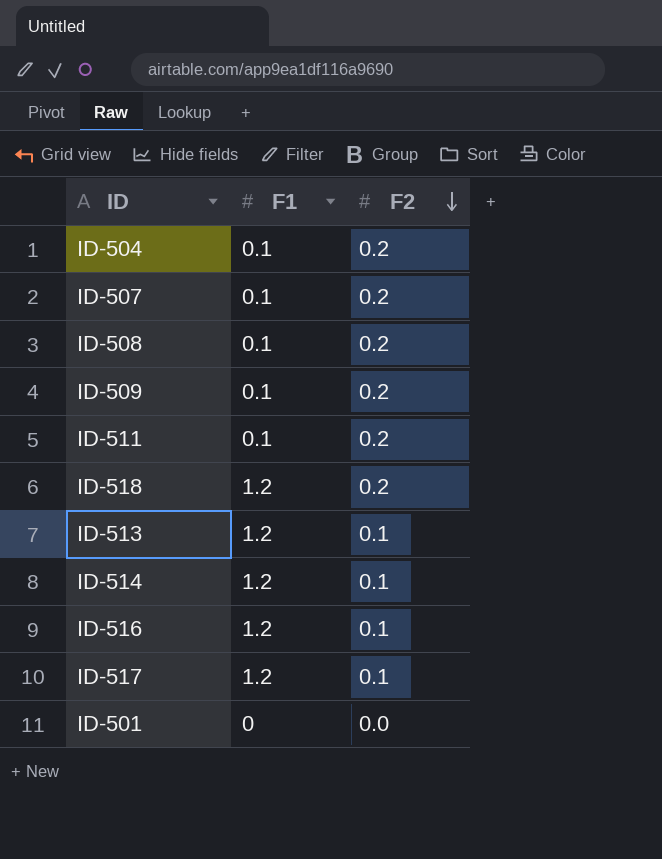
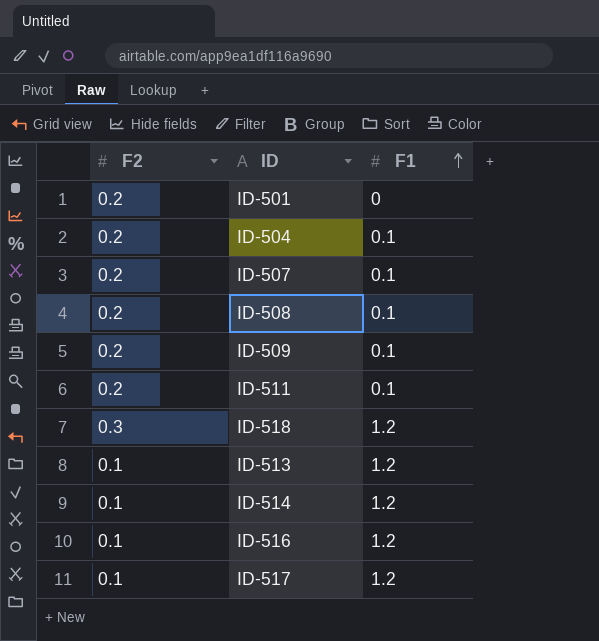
row order: F2 descending -> F1 ascending
column F2 | position: 3 -> 1
ID-501 | F2: 0.0 -> 0.2
ID-518 | F2: 0.2 -> 0.3

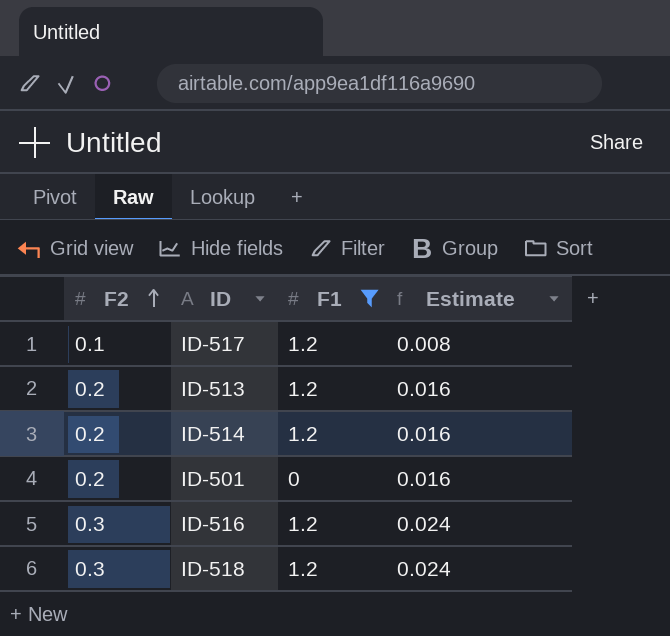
filter: none -> F1 != 0.1
row order: F1 ascending -> F2 ascending
column Estimate | formula: none -> [F2] * 0.08
ID-513 | F2: 0.1 -> 0.2
ID-514 | F2: 0.1 -> 0.2
ID-516 | F2: 0.1 -> 0.3

